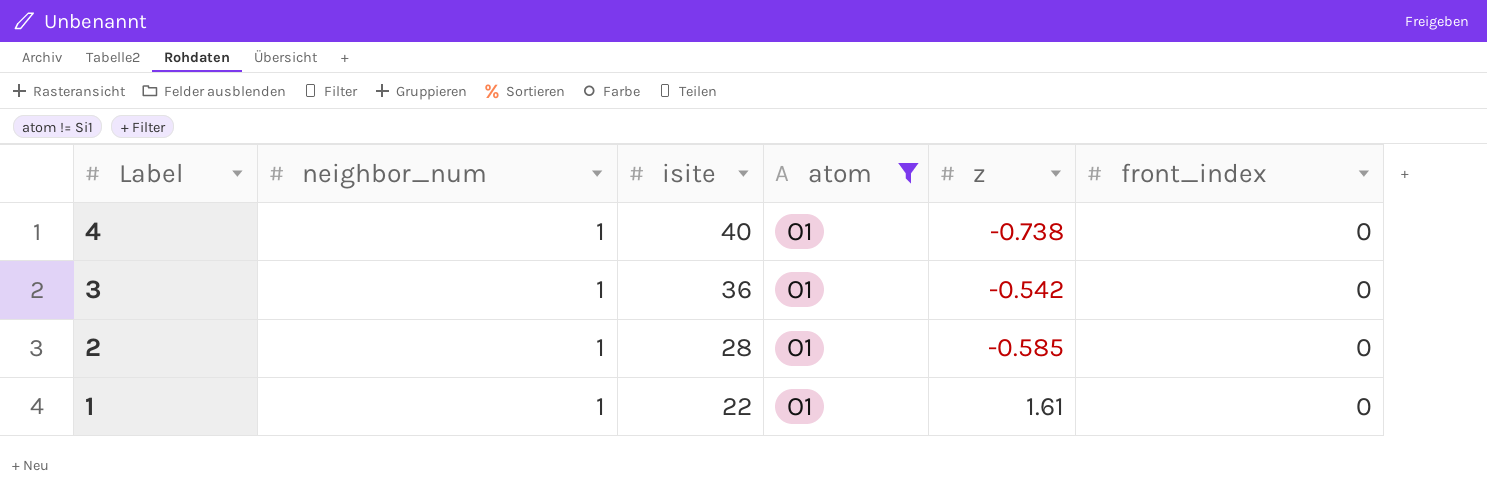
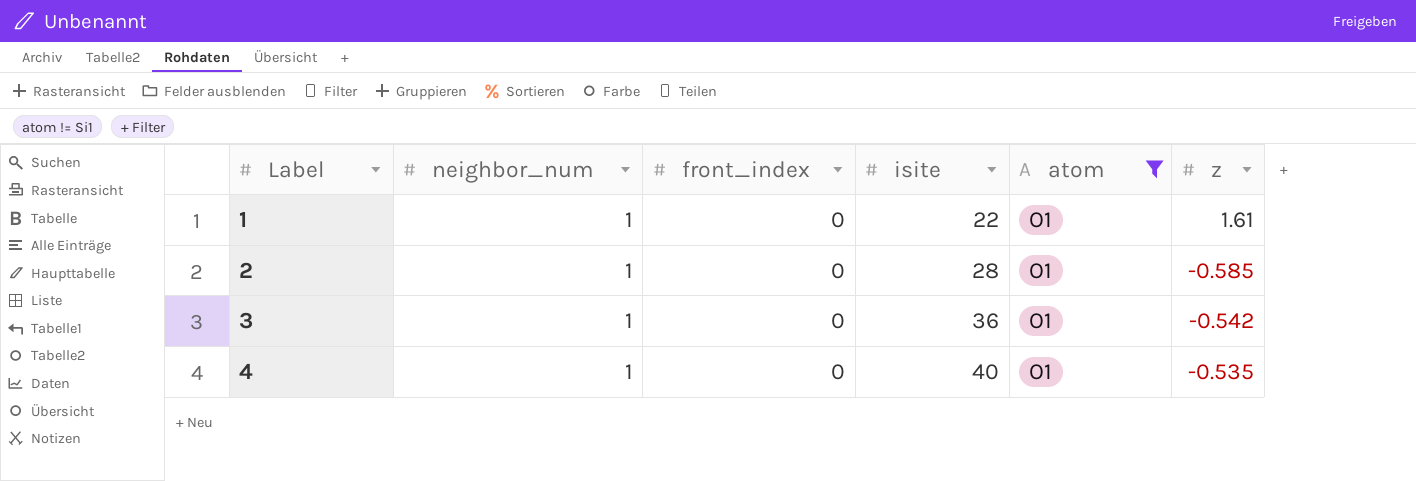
row order: Label descending -> Label ascending
column front_index | position: 6 -> 3
4 | z: -0.738 -> -0.535

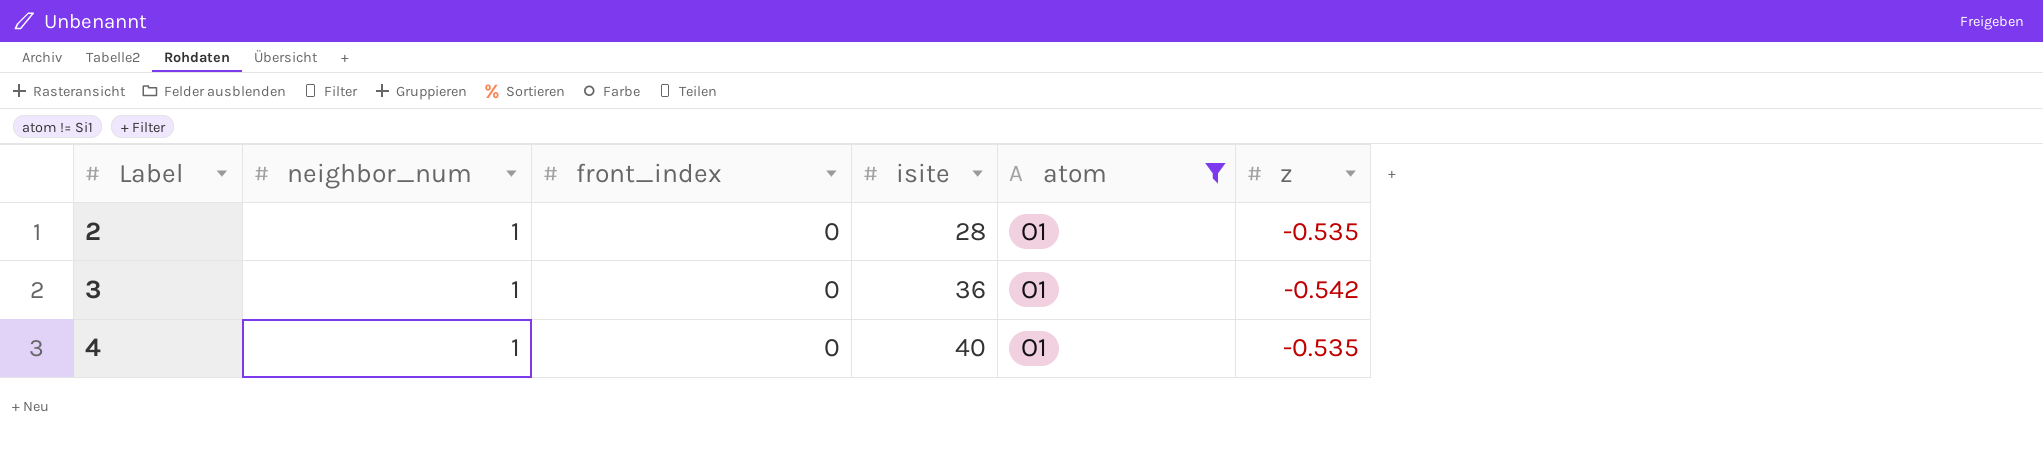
row 1: 1 | 0 | 22 | O1 | 1.61 -> none
2 | z: -0.585 -> -0.535

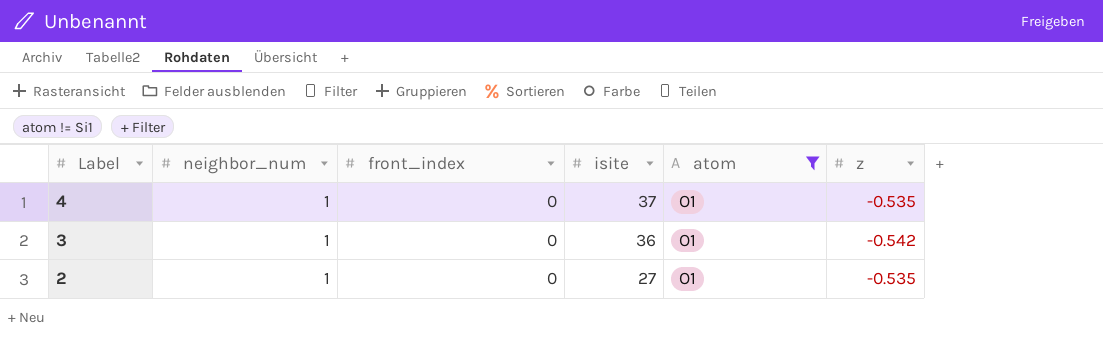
row order: Label ascending -> Label descending
4 | isite: 40 -> 37
2 | isite: 28 -> 27

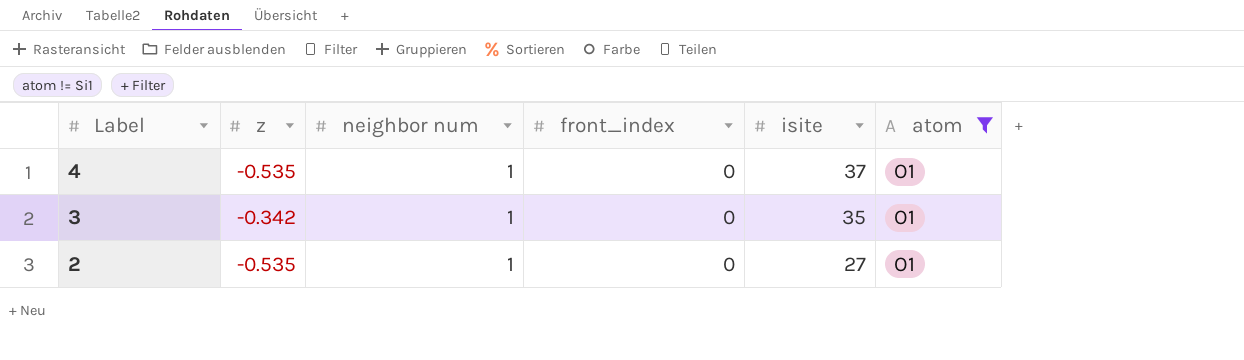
column z | position: 6 -> 2
column name: neighbor_num -> neighbor num
3 | z: -0.542 -> -0.342
3 | isite: 36 -> 35

